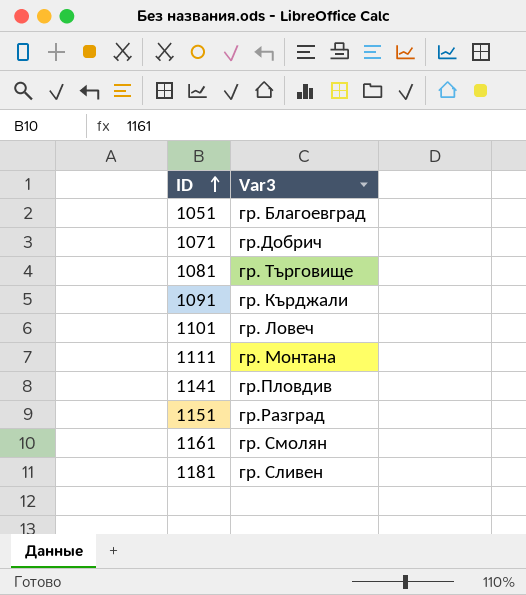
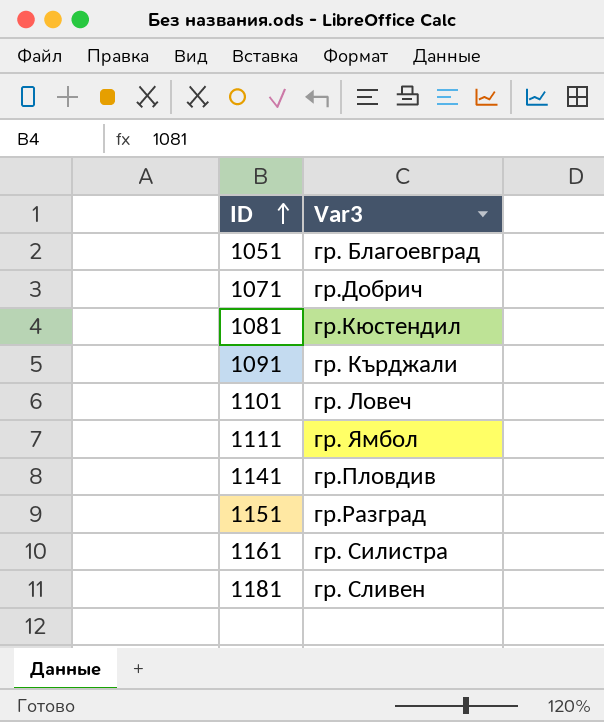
1081 | Var3: гр. Търговище -> гр.Кюстендил
1111 | Var3: гр. Монтана -> гр. Ямбол
1161 | Var3: гр. Смолян -> гр. Силистра

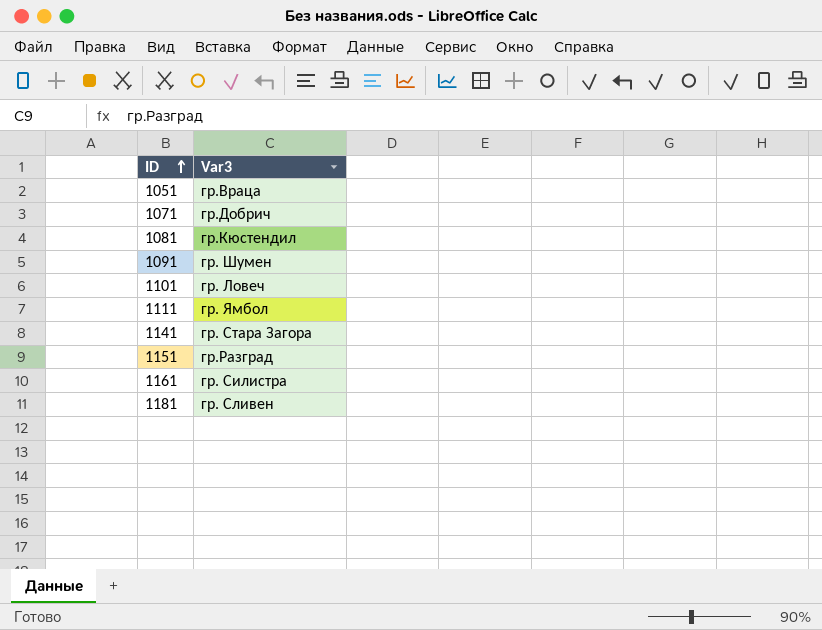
1051 | Var3: гр. Благоевград -> гр.Враца
1091 | Var3: гр. Кърджали -> гр. Шумен
1141 | Var3: гр.Пловдив -> гр. Стара Загора

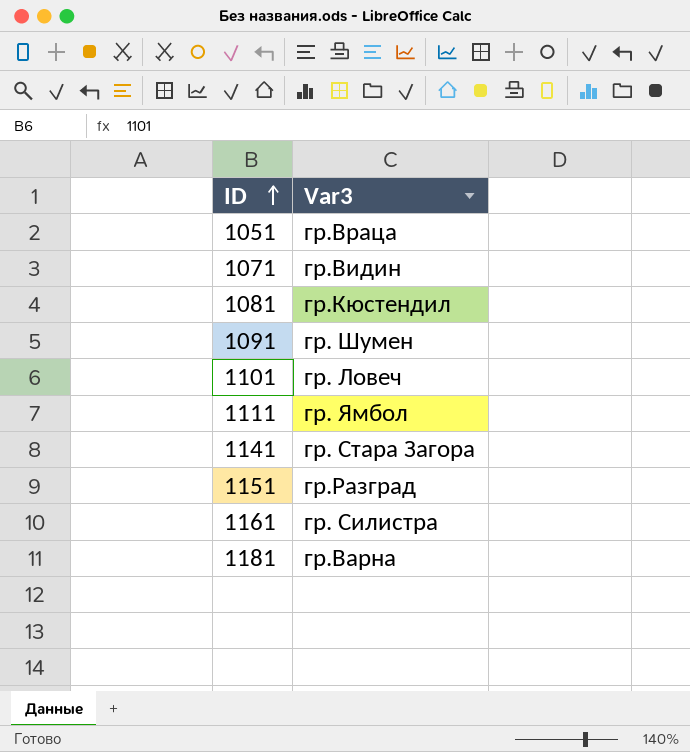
1071 | Var3: гр.Добрич -> гр.Видин
1181 | Var3: гр. Сливен -> гр.Варна

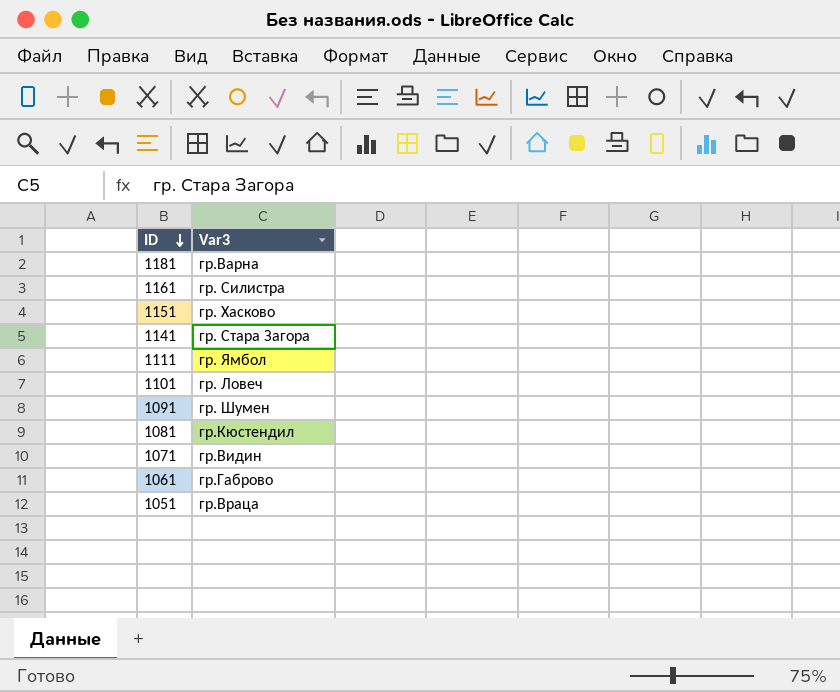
row order: ID ascending -> ID descending
1151 | Var3: гр.Разград -> гр. Хасково
row 1061: none -> гр.Габрово

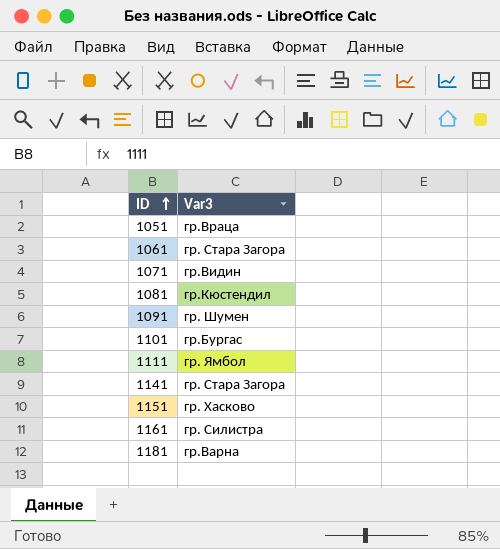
row order: ID descending -> ID ascending
1061 | Var3: гр.Габрово -> гр. Стара Загора
1101 | Var3: гр. Ловеч -> гр.Бургас

